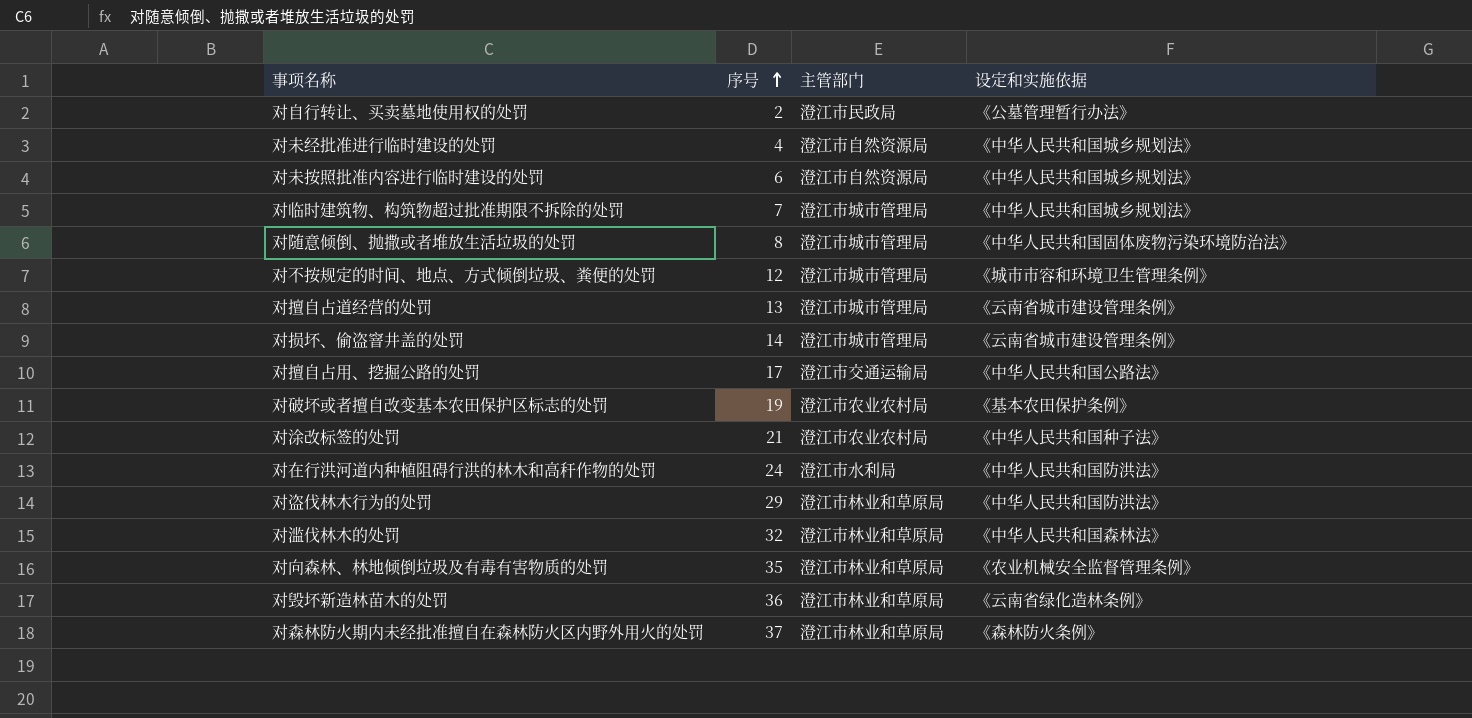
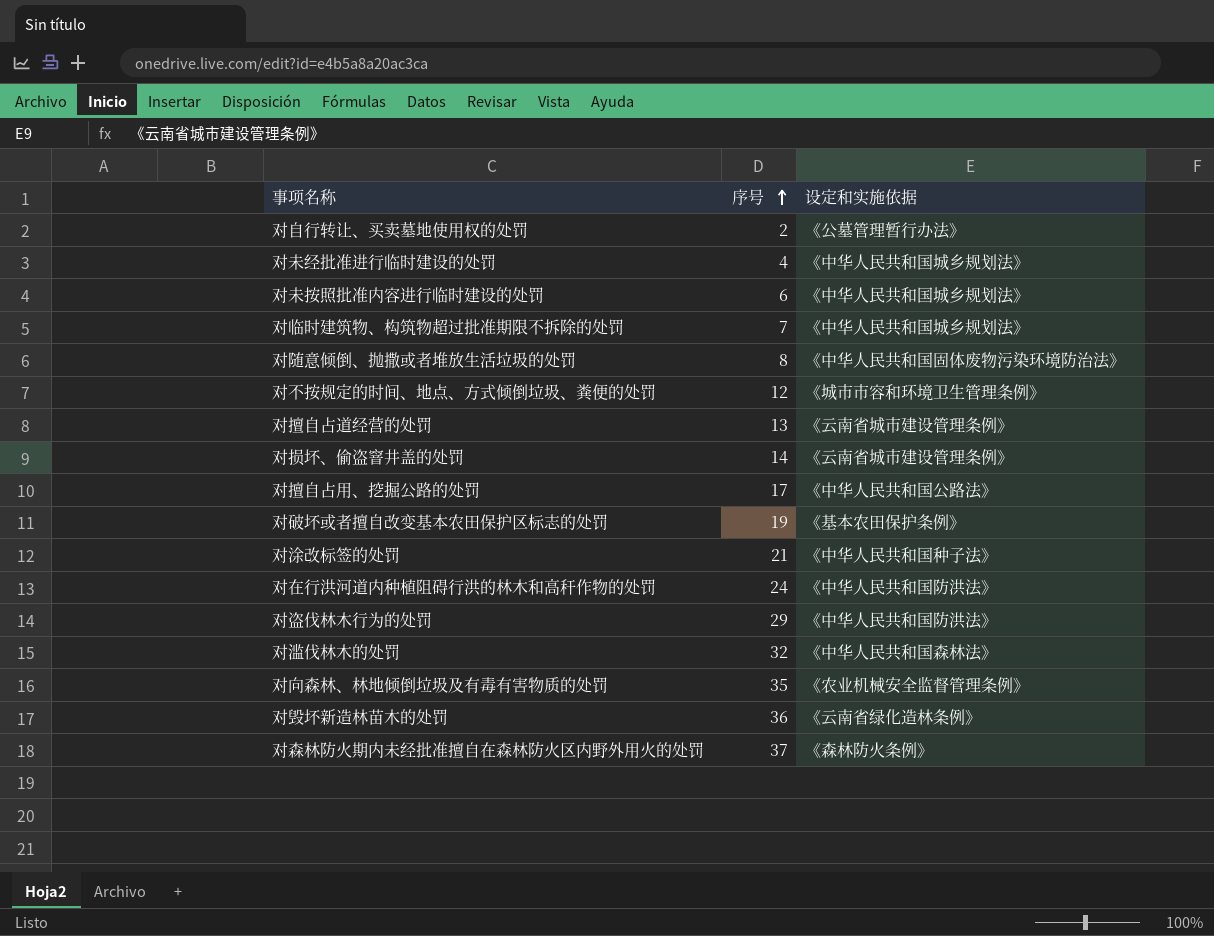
column 主管部门 | position: 3 -> none

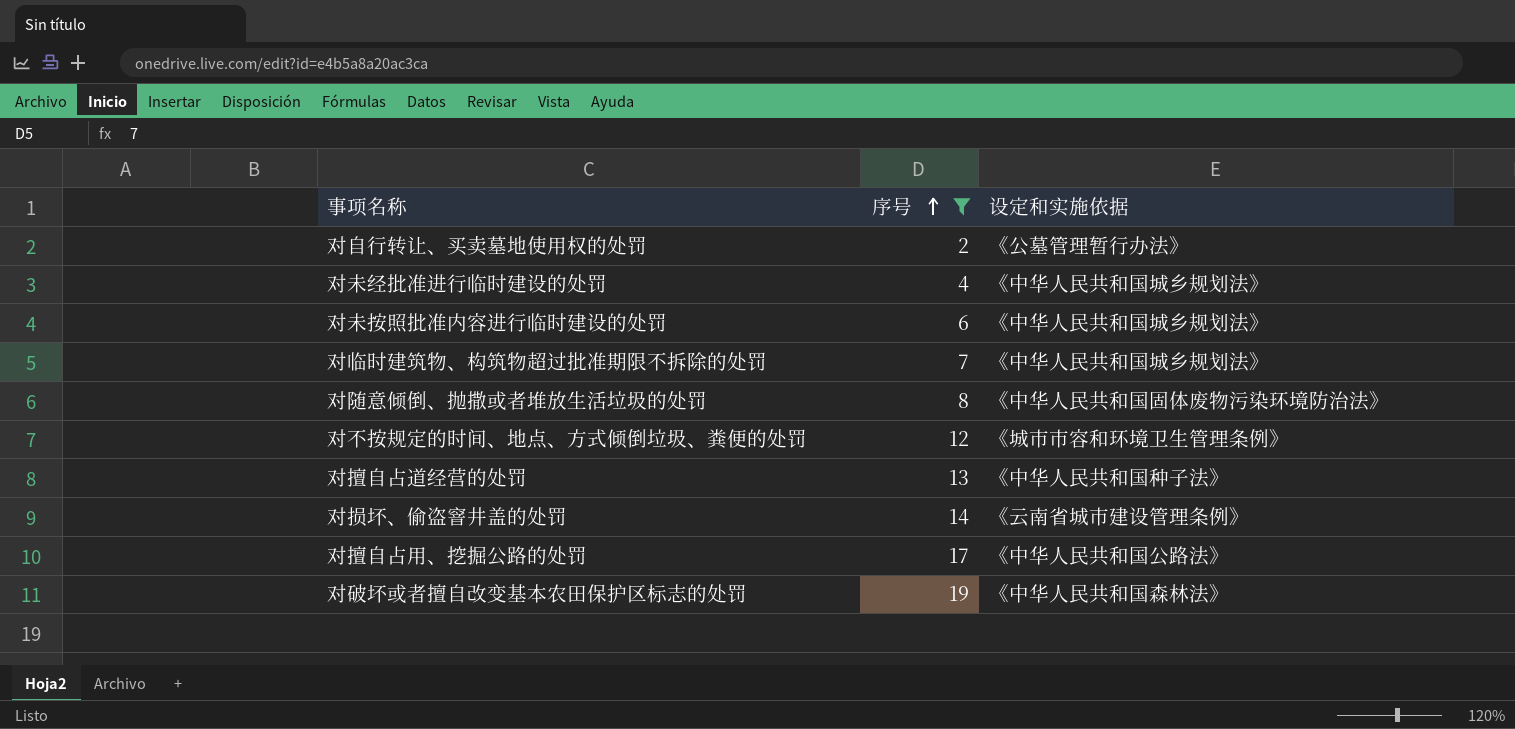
filter: none -> 序号 <= 19
对擅自占道经营的处罚 | 设定和实施依据: 《云南省城市建设管理条例》 -> 《中华人民共和国种子法》
对破坏或者擅自改变基本农田保护区标志的处罚 | 设定和实施依据: 《基本农田保护条例》 -> 《中华人民共和国森林法》

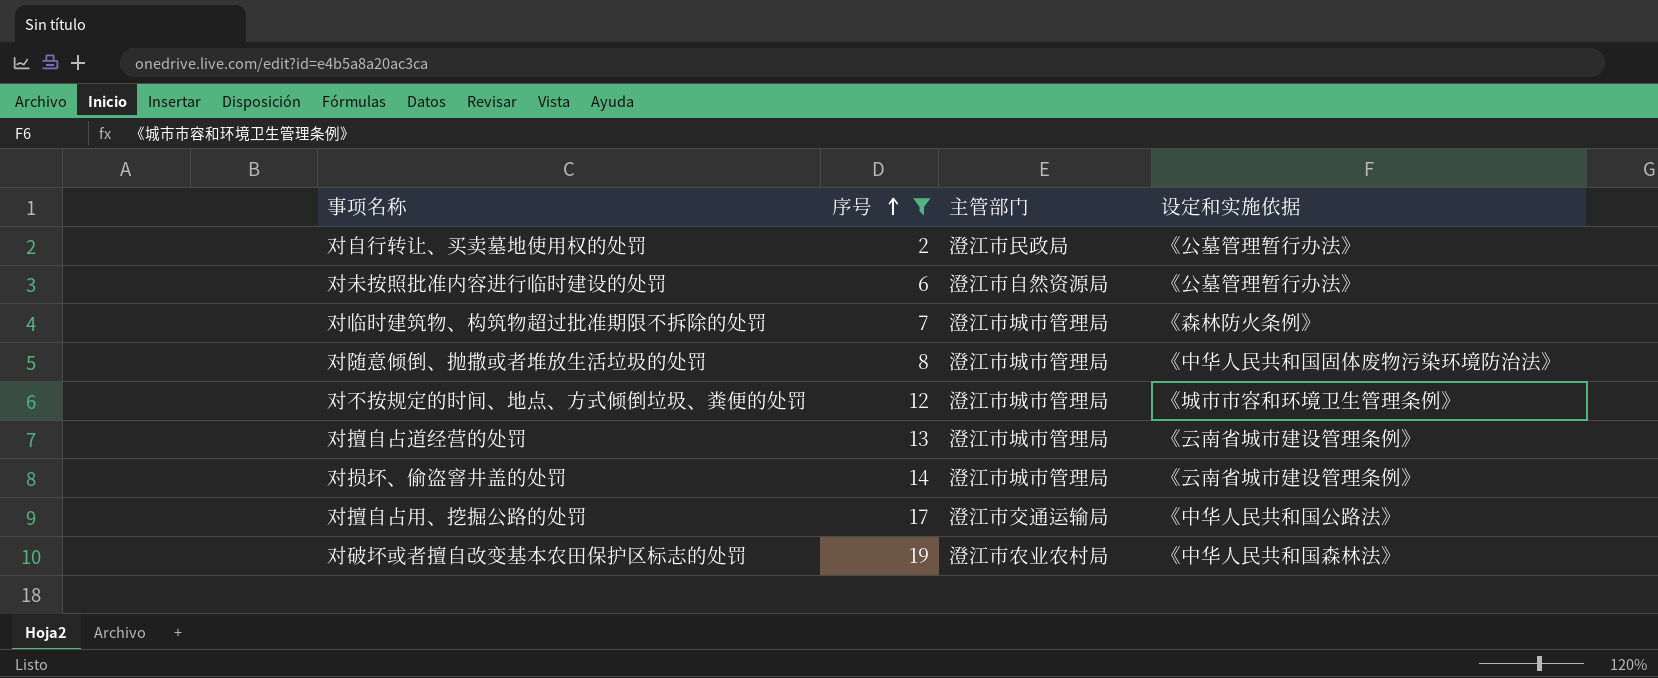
column 主管部门 | position: none -> 3
row 对未经批准进行临时建设的处罚: 4 | 《中华人民共和国城乡规划法》 -> none
对未按照批准内容进行临时建设的处罚 | 设定和实施依据: 《中华人民共和国城乡规划法》 -> 《公墓管理暂行办法》
对临时建筑物、构筑物超过批准期限不拆除的处罚 | 设定和实施依据: 《中华人民共和国城乡规划法》 -> 《森林防火条例》
对擅自占道经营的处罚 | 设定和实施依据: 《中华人民共和国种子法》 -> 《云南省城市建设管理条例》

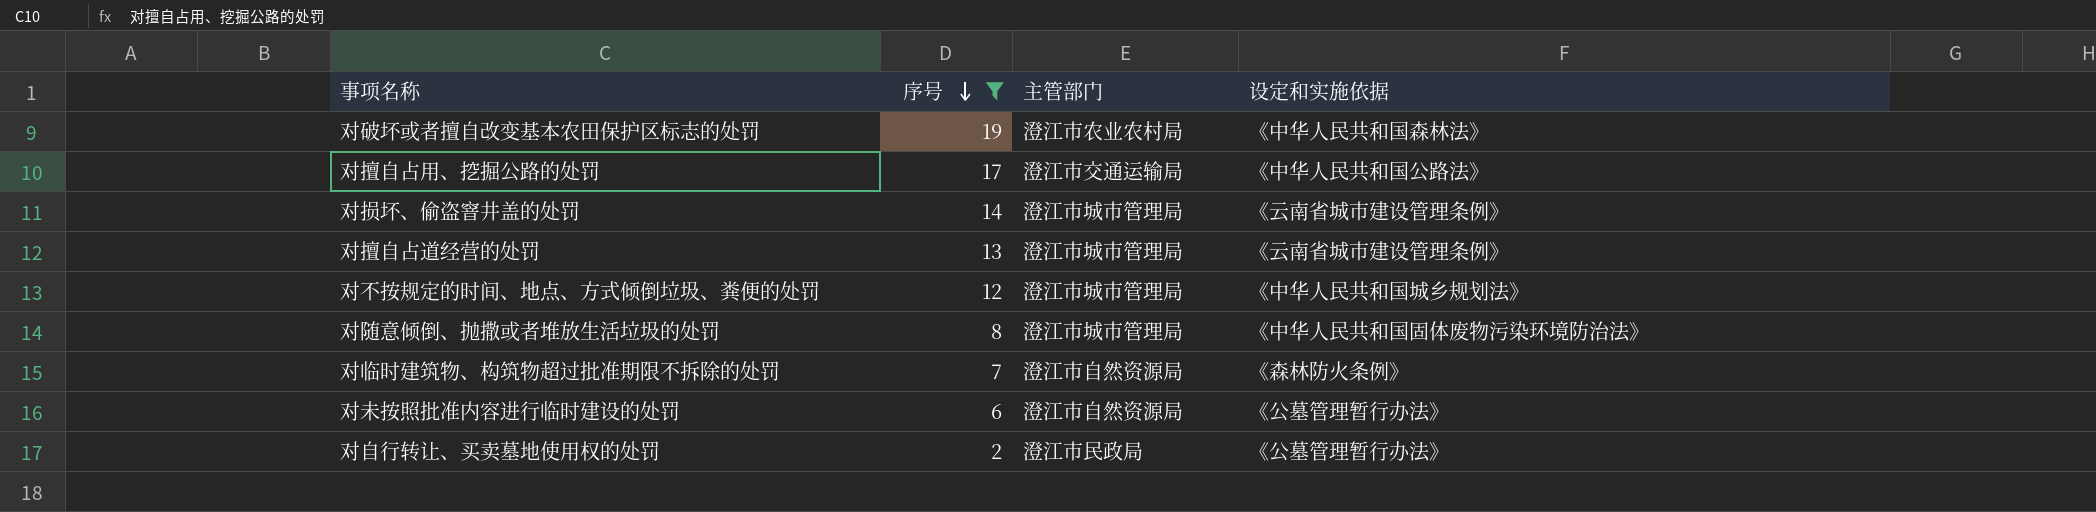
row order: 序号 ascending -> 序号 descending
对不按规定的时间、地点、方式倾倒垃圾、粪便的处罚 | 设定和实施依据: 《城市市容和环境卫生管理条例》 -> 《中华人民共和国城乡规划法》
对临时建筑物、构筑物超过批准期限不拆除的处罚 | 主管部门: 澄江市城市管理局 -> 澄江市自然资源局

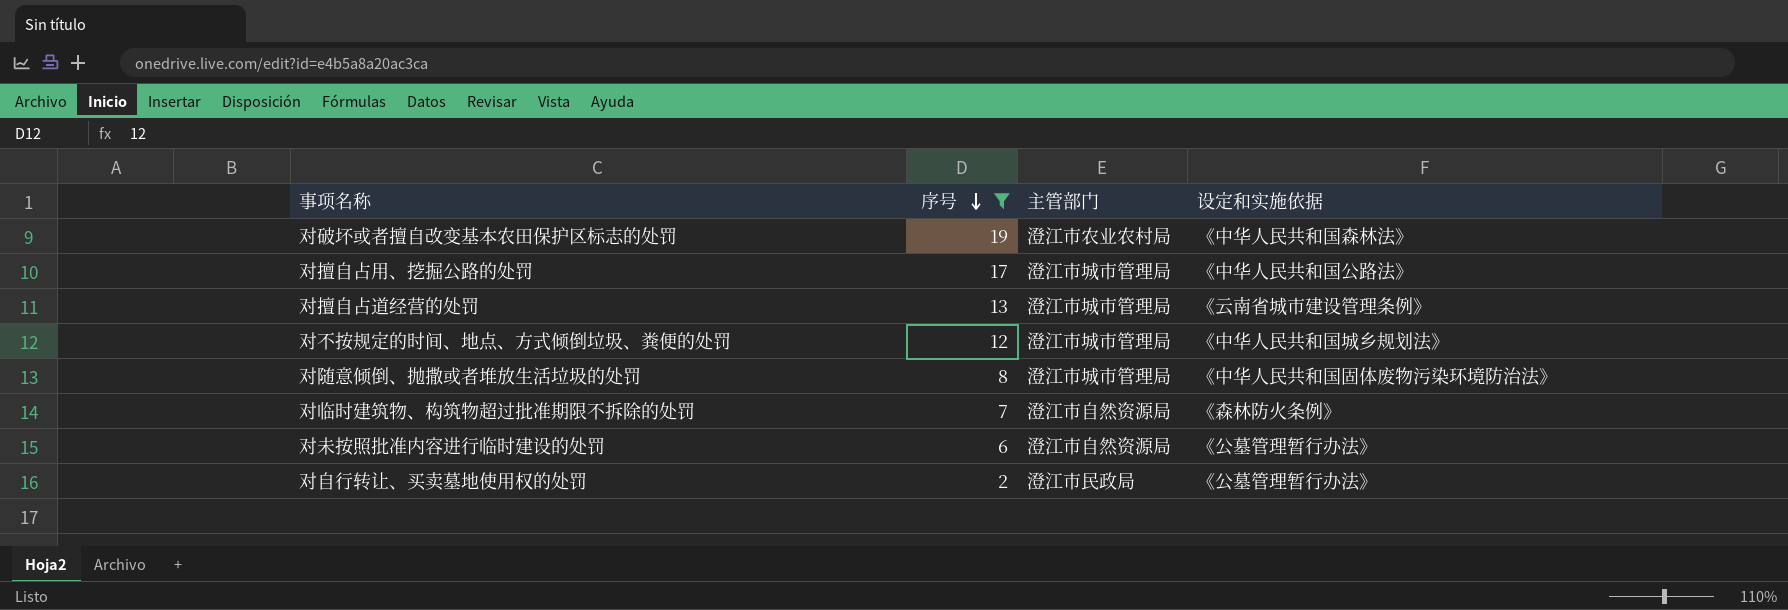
row 对损坏、偷盗窨井盖的处罚: 14 | 澄江市城市管理局 | 《云南省城市建设管理条例》 -> none
对擅自占用、挖掘公路的处罚 | 主管部门: 澄江市交通运输局 -> 澄江市城市管理局

